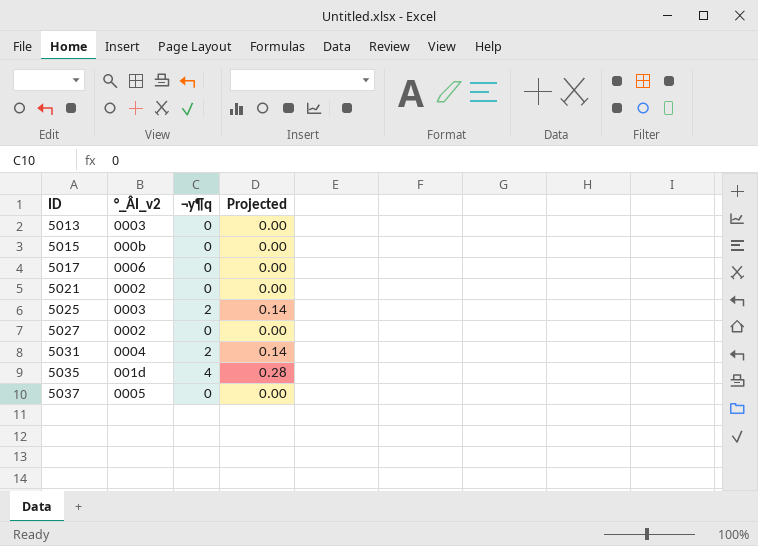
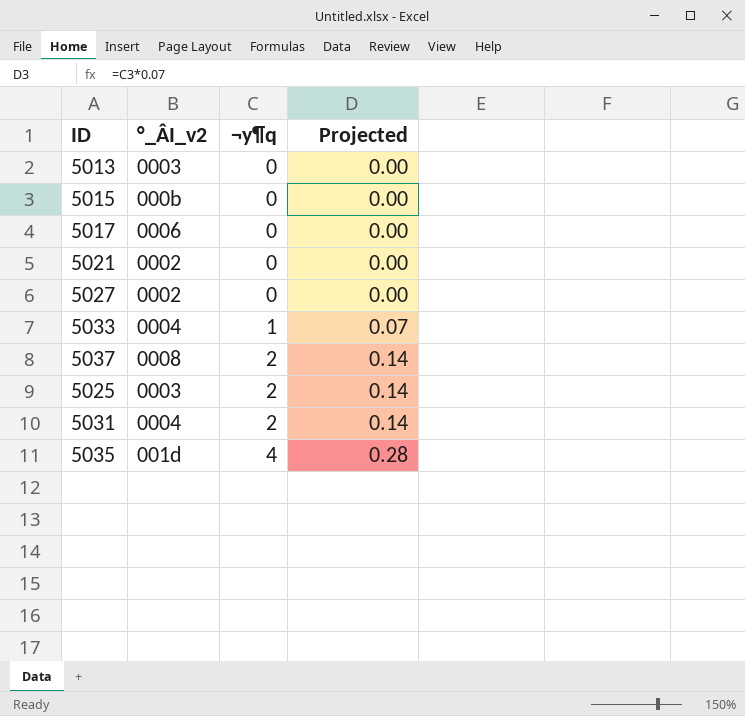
row order: ID ascending -> ¬y¶q ascending
row 5033: none -> 0004 | 1 | 0.07
5037 | °_ÂI_v2: 0005 -> 0008
5037 | ¬y¶q: 0 -> 2
5037 | Projected: 0.00 -> 0.14

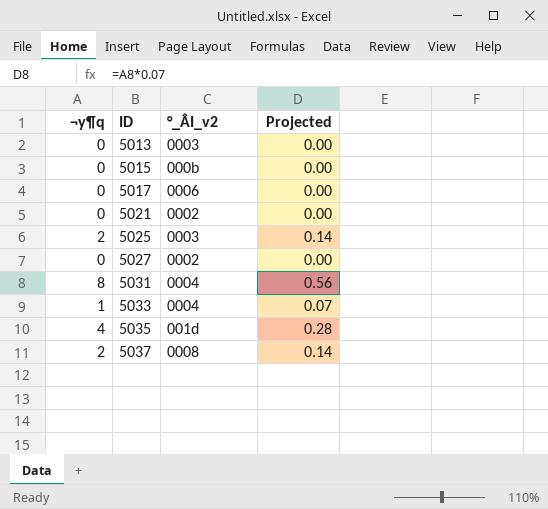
row order: ¬y¶q ascending -> ID ascending
column ¬y¶q | position: 3 -> 1
5031 | ¬y¶q: 2 -> 8
5031 | Projected: 0.14 -> 0.56

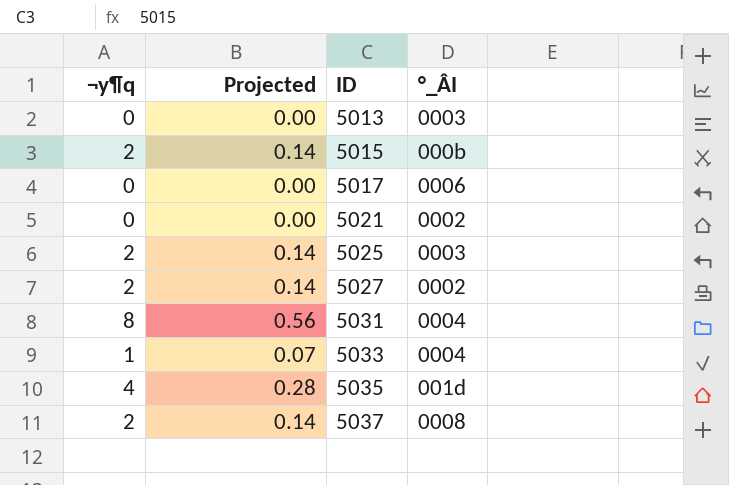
column Projected | position: 4 -> 2
column name: °_ÂI_v2 -> °_ÂI
5015 | ¬y¶q: 0 -> 2
5015 | Projected: 0.00 -> 0.14
5027 | ¬y¶q: 0 -> 2
5027 | Projected: 0.00 -> 0.14

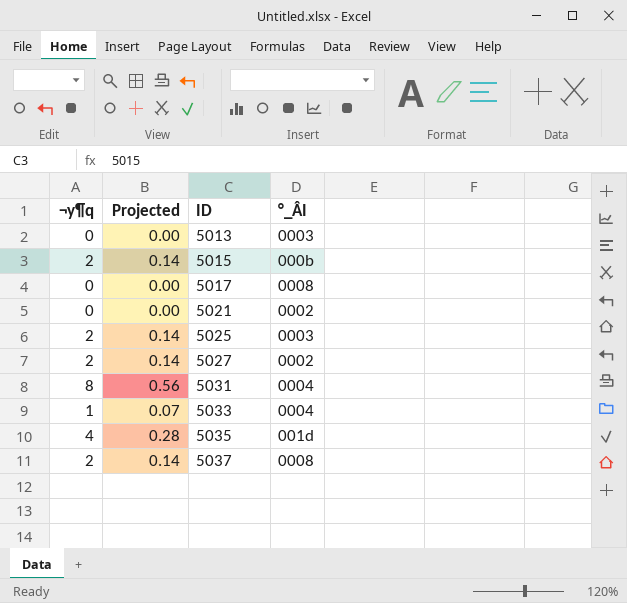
5017 | °_ÂI: 0006 -> 0008

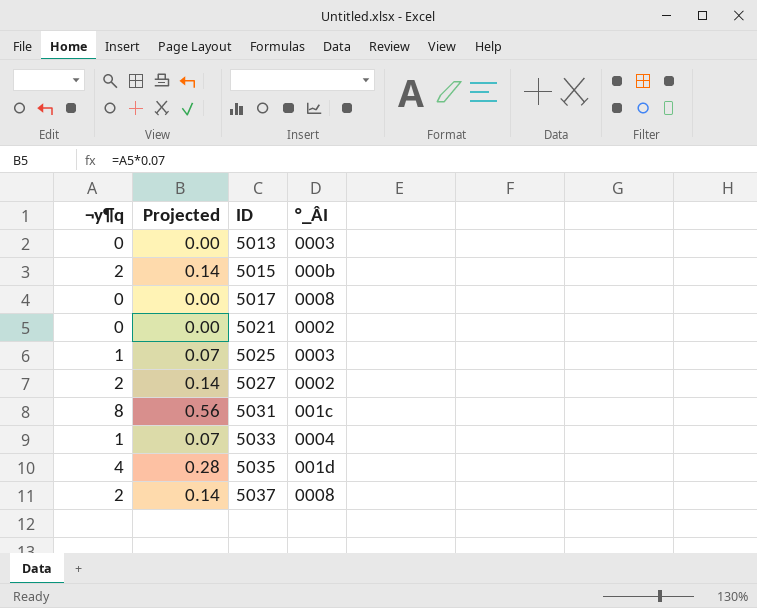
5025 | ¬y¶q: 2 -> 1
5025 | Projected: 0.14 -> 0.07
5031 | °_ÂI: 0004 -> 001c

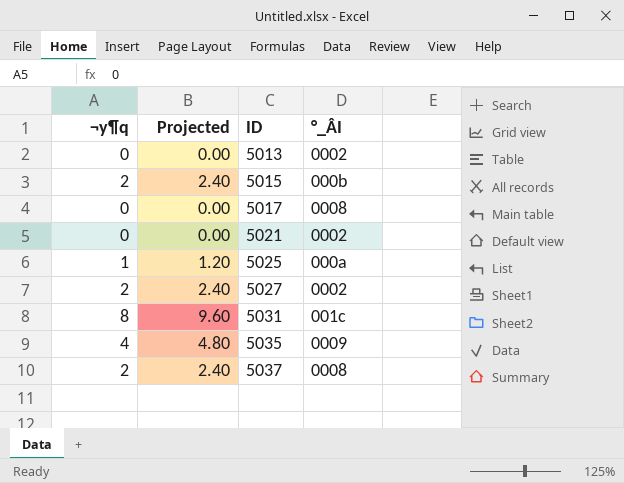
column Projected | formula: [¬y¶q] * 0.07 -> [¬y¶q] * 1.2
row 5033: 1 | 0.07 | 0004 -> none
5013 | °_ÂI: 0003 -> 0002
5025 | °_ÂI: 0003 -> 000a
5035 | °_ÂI: 001d -> 0009

